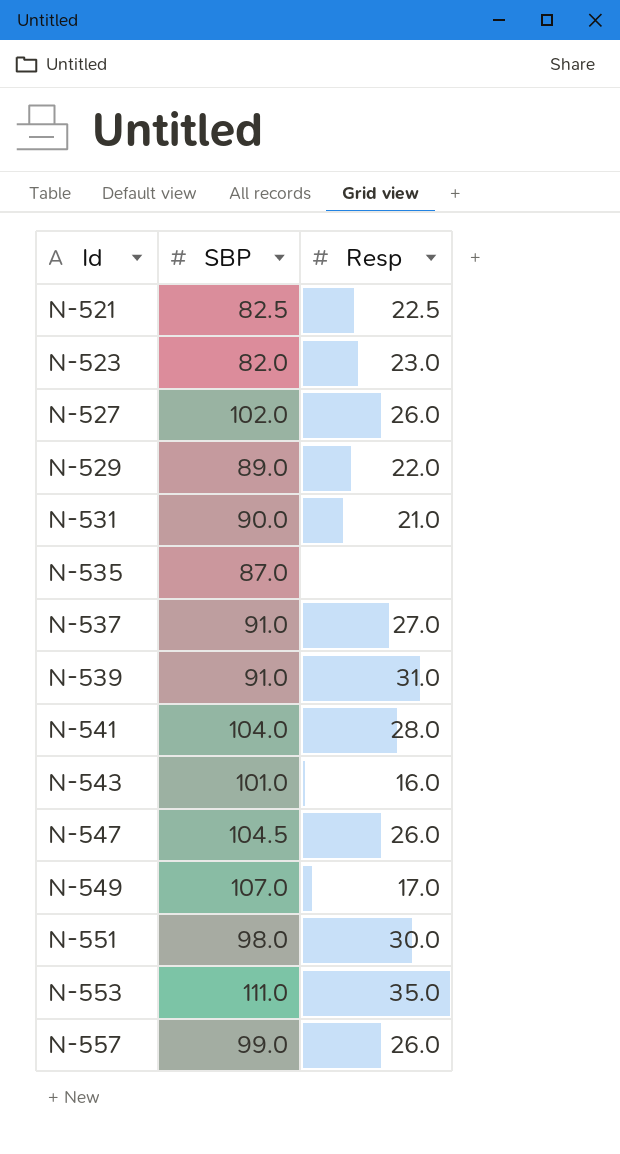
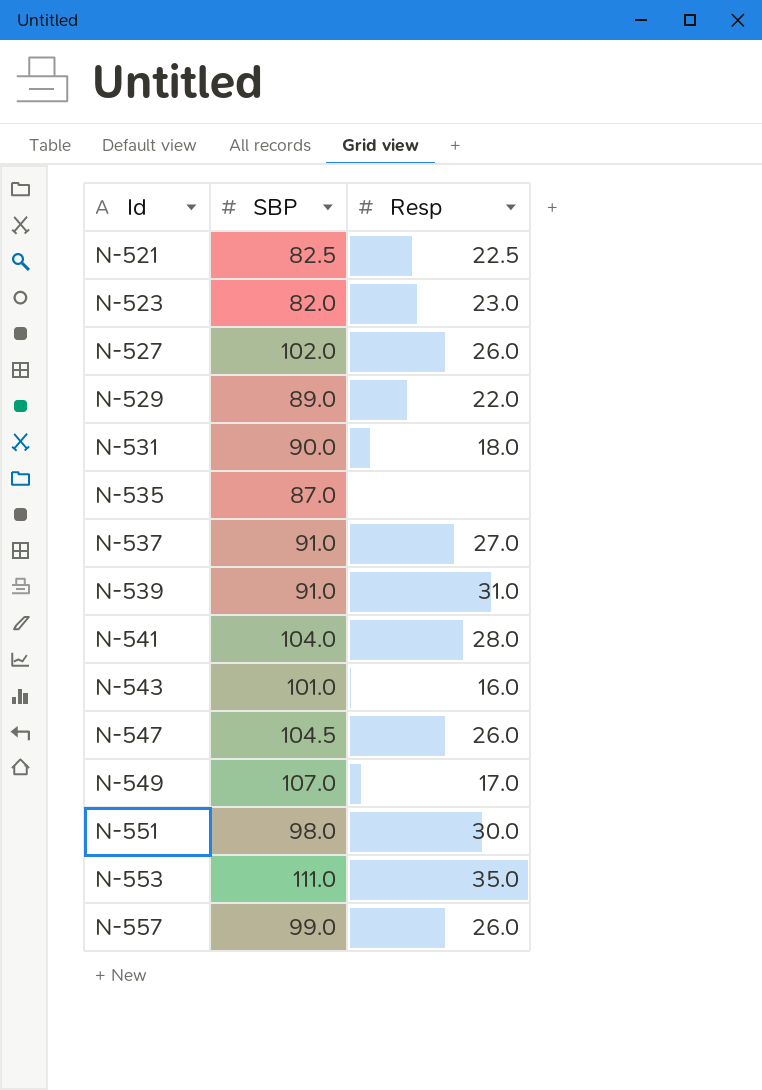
N-531 | Resp: 21.0 -> 18.0

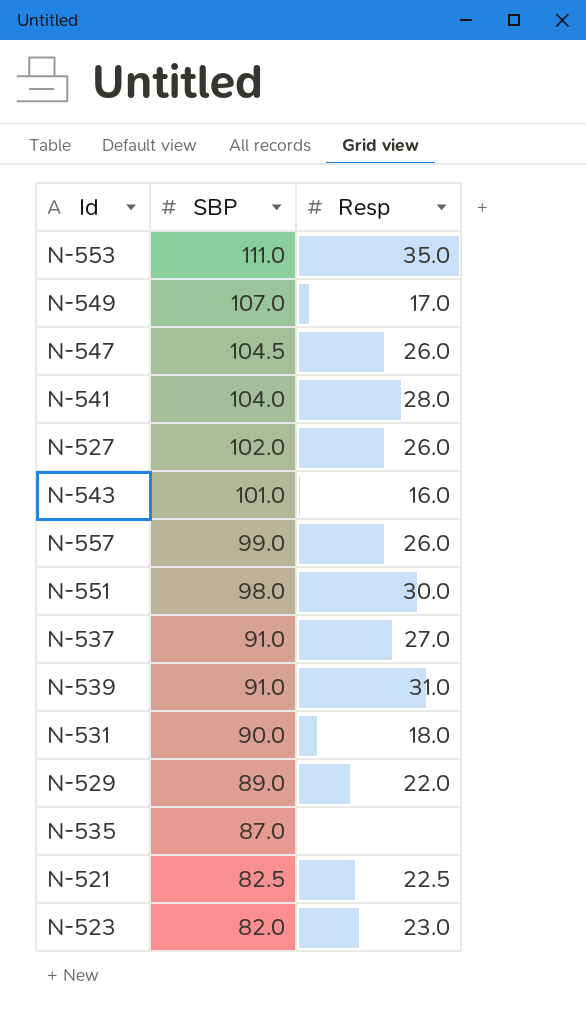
row order: Id ascending -> SBP descending

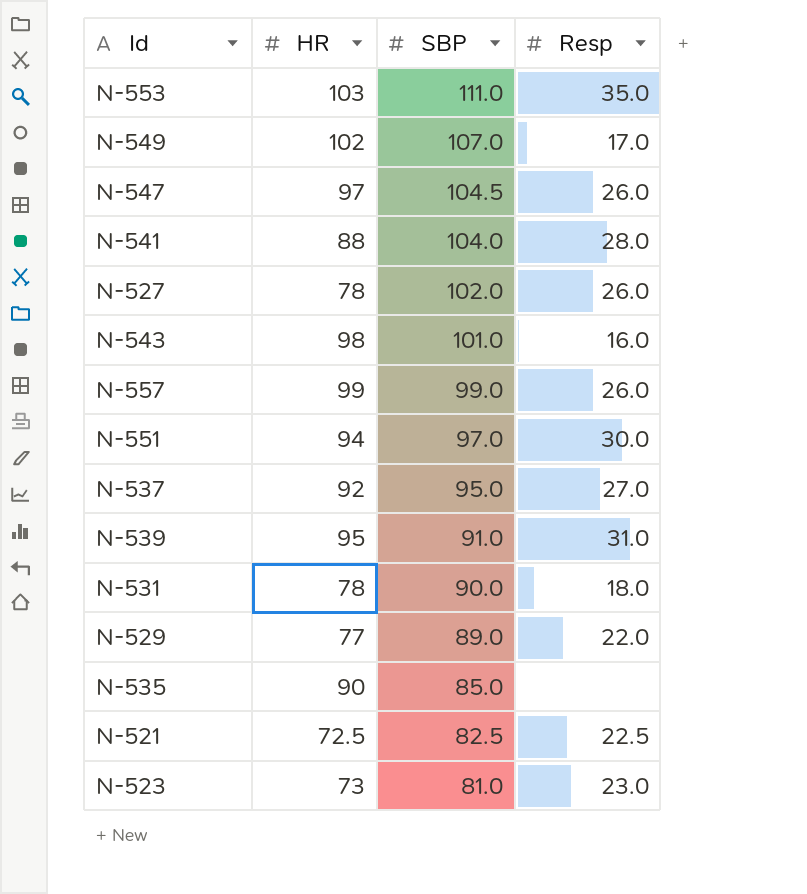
column HR | position: none -> 2
N-551 | SBP: 98.0 -> 97.0
N-537 | SBP: 91.0 -> 95.0
N-535 | SBP: 87.0 -> 85.0
N-523 | SBP: 82.0 -> 81.0

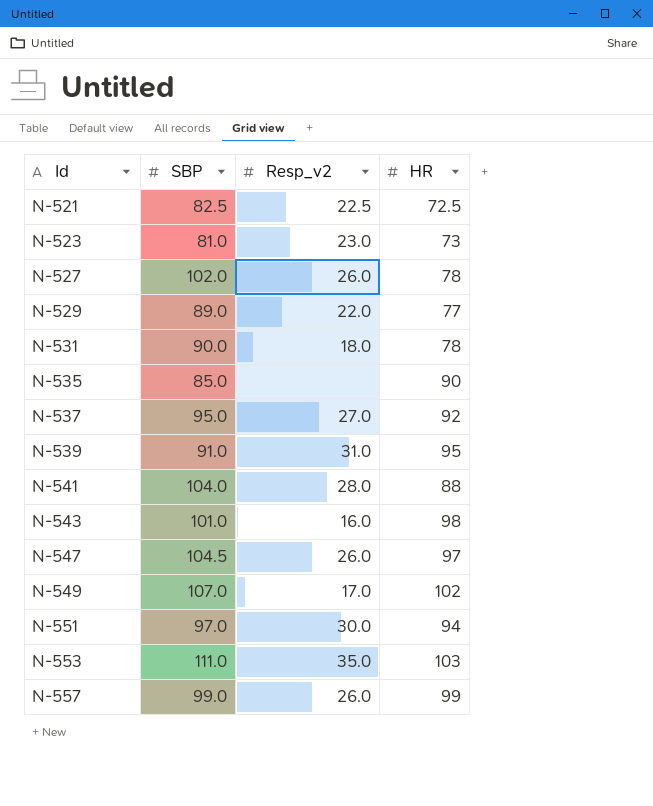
row order: SBP descending -> Id ascending
column name: Resp -> Resp_v2
column HR | position: 2 -> 4

